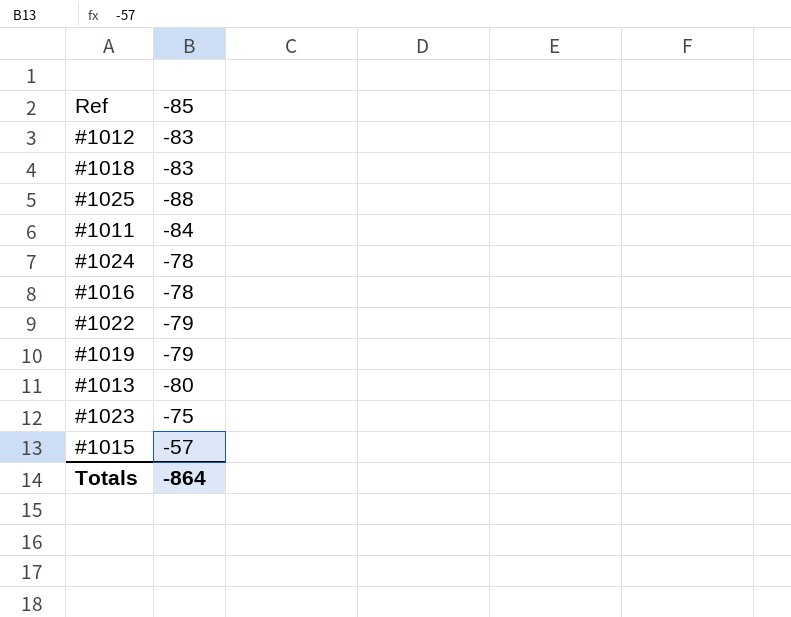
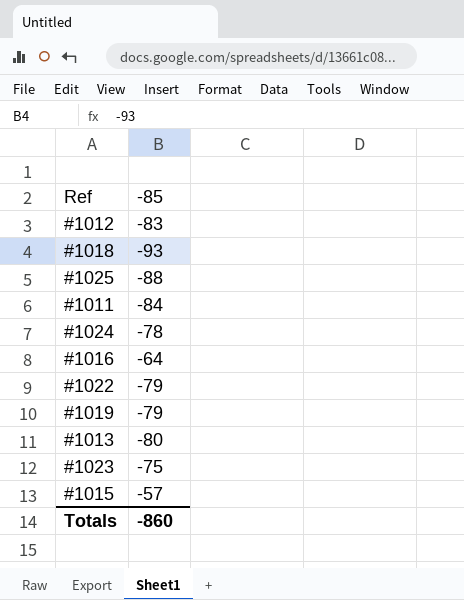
#1018 | -85: -83 -> -93
#1016 | -85: -78 -> -64
Totals | -85: -864 -> -860

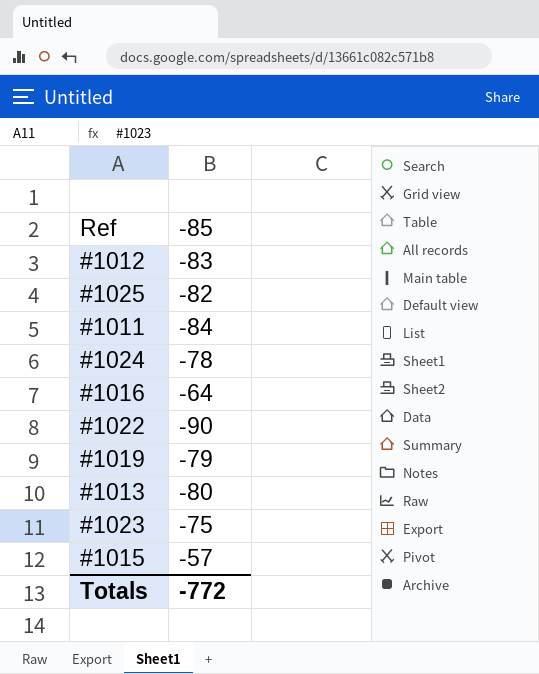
row #1018: -93 -> none
#1025 | -85: -88 -> -82
#1022 | -85: -79 -> -90
Totals | -85: -860 -> -772

